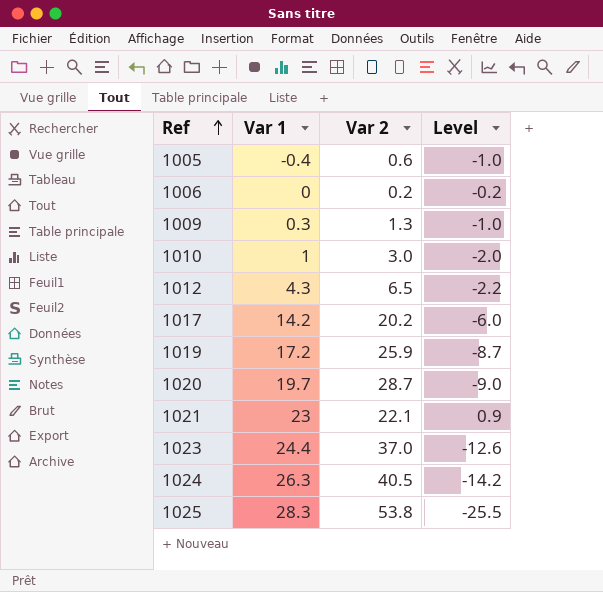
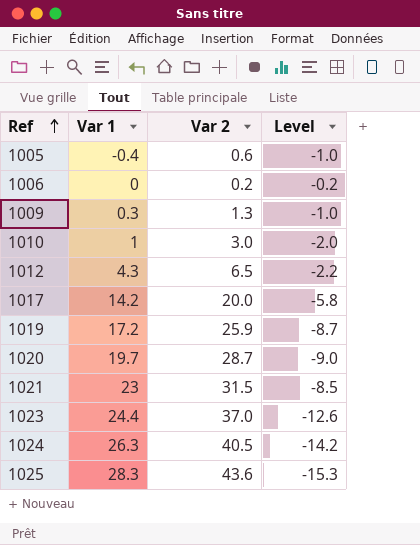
1017 | Var 2: 20.2 -> 20.0
1017 | Level: -6.0 -> -5.8
1021 | Var 2: 22.1 -> 31.5
1021 | Level: 0.9 -> -8.5
1025 | Var 2: 53.8 -> 43.6
1025 | Level: -25.5 -> -15.3

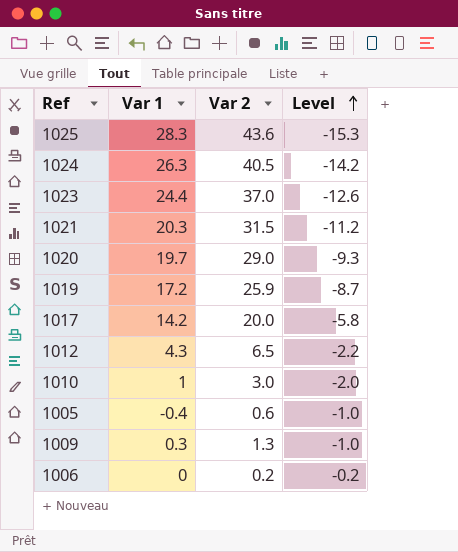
row order: Ref ascending -> Level ascending
1021 | Var 1: 23 -> 20.3
1021 | Level: -8.5 -> -11.2
1020 | Var 2: 28.7 -> 29.0
1020 | Level: -9.0 -> -9.3

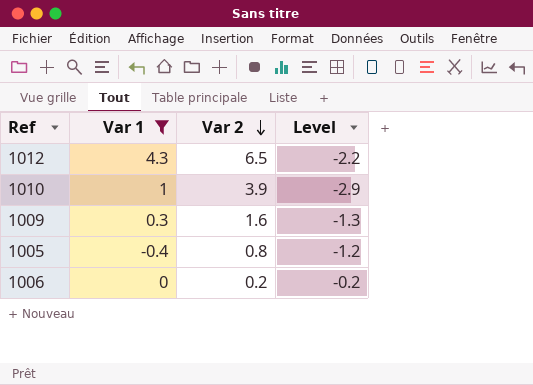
filter: none -> Var 1 <= 4.3
row order: Level ascending -> Var 2 descending
1010 | Var 2: 3.0 -> 3.9
1010 | Level: -2.0 -> -2.9
1009 | Var 2: 1.3 -> 1.6
1009 | Level: -1.0 -> -1.3
1005 | Var 2: 0.6 -> 0.8
1005 | Level: -1.0 -> -1.2

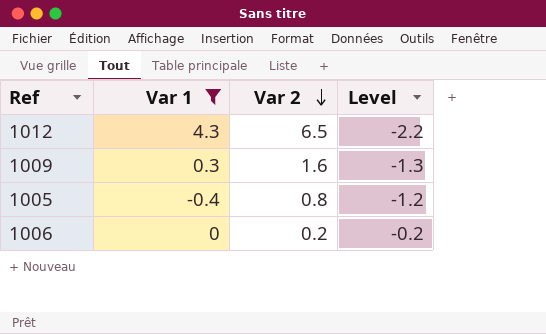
row 1010: 1 | 3.9 | -2.9 -> none

